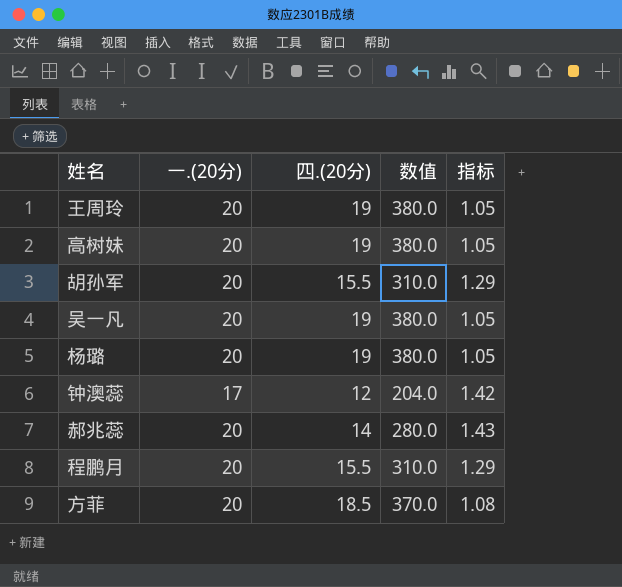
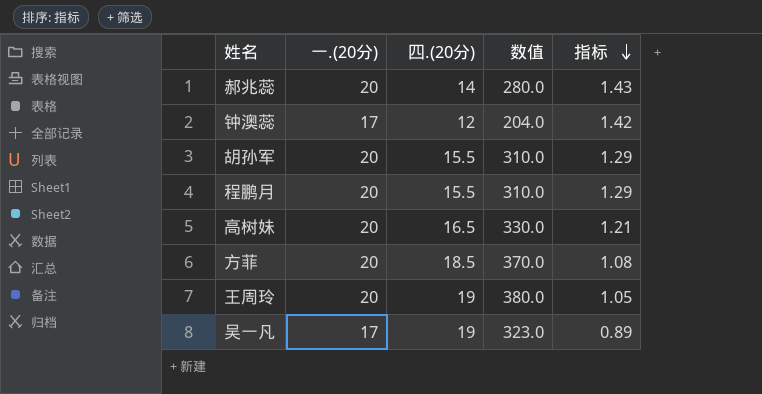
row order: none -> 指标 descending
row 杨璐: 20 | 19 | 380.0 | 1.05 -> none
高树妹 | 四.(20分): 19 -> 16.5
高树妹 | 数值: 380.0 -> 330.0
高树妹 | 指标: 1.05 -> 1.21
吴一凡 | 一.(20分): 20 -> 17
吴一凡 | 数值: 380.0 -> 323.0
吴一凡 | 指标: 1.05 -> 0.89

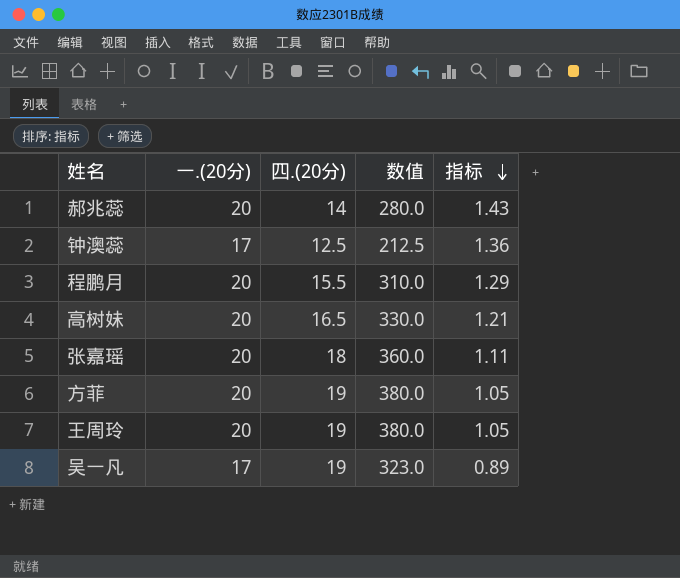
row 胡孙军: 20 | 15.5 | 310.0 | 1.29 -> none
钟澳蕊 | 四.(20分): 12 -> 12.5
钟澳蕊 | 数值: 204.0 -> 212.5
钟澳蕊 | 指标: 1.42 -> 1.36
row 张嘉瑶: none -> 20 | 18 | 360.0 | 1.11
方菲 | 四.(20分): 18.5 -> 19
方菲 | 数值: 370.0 -> 380.0
方菲 | 指标: 1.08 -> 1.05

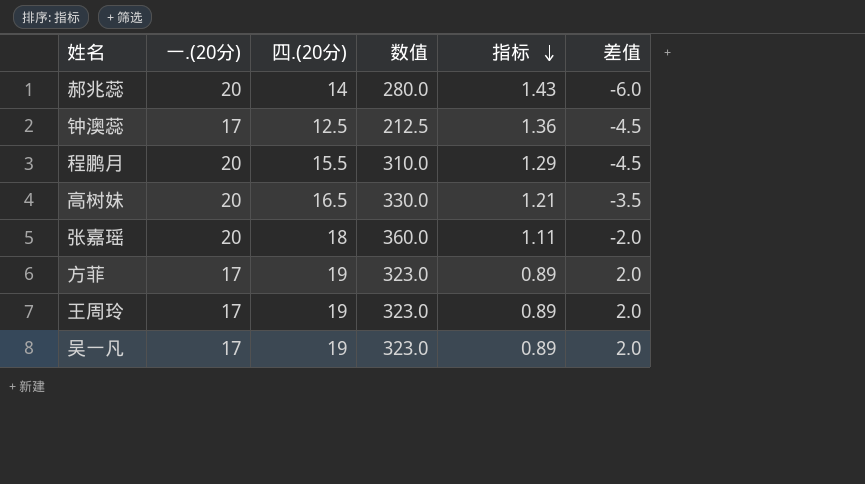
column 差值 | formula: none -> [四.(20分)] - [一.(20分)]
方菲 | 一.(20分): 20 -> 17
方菲 | 数值: 380.0 -> 323.0
方菲 | 指标: 1.05 -> 0.89
王周玲 | 一.(20分): 20 -> 17
王周玲 | 数值: 380.0 -> 323.0
王周玲 | 指标: 1.05 -> 0.89

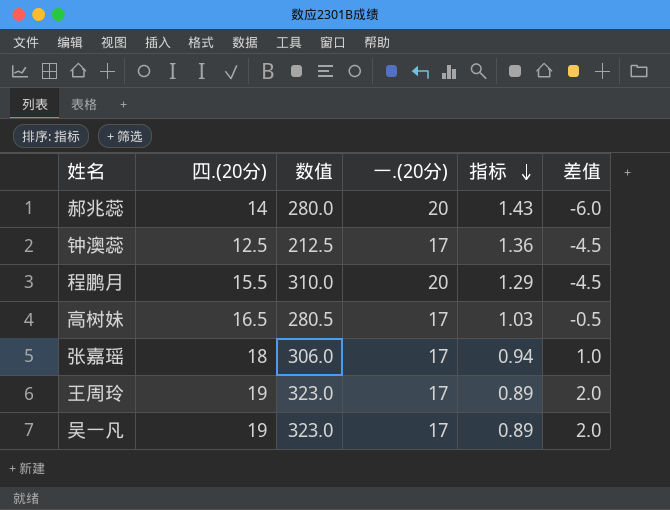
column 一.(20分) | position: 2 -> 4
row 方菲: 17 | 19 | 323.0 | 0.89 | 2.0 -> none
高树妹 | 数值: 330.0 -> 280.5
高树妹 | 一.(20分): 20 -> 17
高树妹 | 指标: 1.21 -> 1.03
高树妹 | 差值: -3.5 -> -0.5
张嘉瑶 | 数值: 360.0 -> 306.0
张嘉瑶 | 一.(20分): 20 -> 17
张嘉瑶 | 指标: 1.11 -> 0.94
张嘉瑶 | 差值: -2.0 -> 1.0

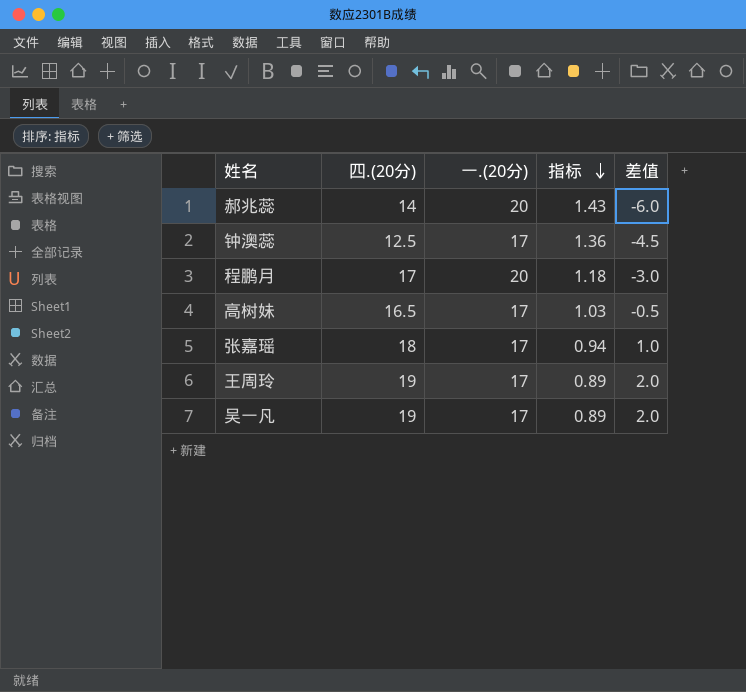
column 数值 | formula: [四.(20分)] * [一.(20分)] -> none
程鹏月 | 四.(20分): 15.5 -> 17
程鹏月 | 指标: 1.29 -> 1.18
程鹏月 | 差值: -4.5 -> -3.0

